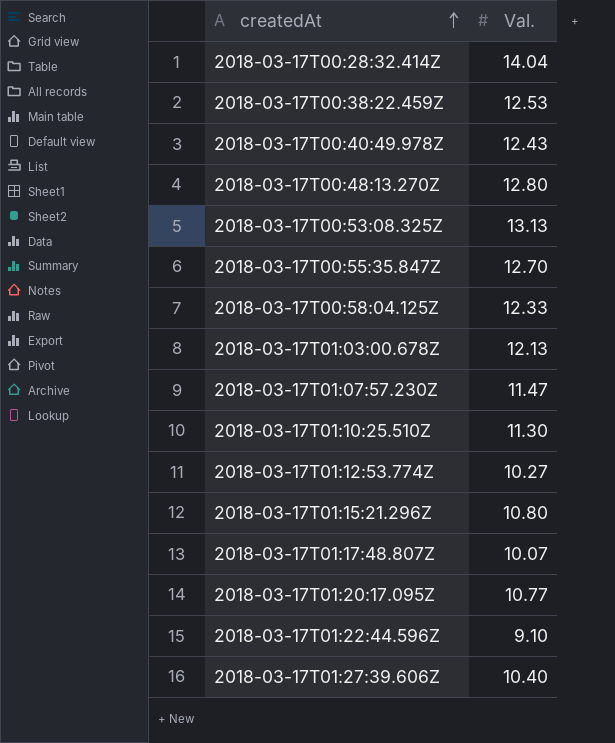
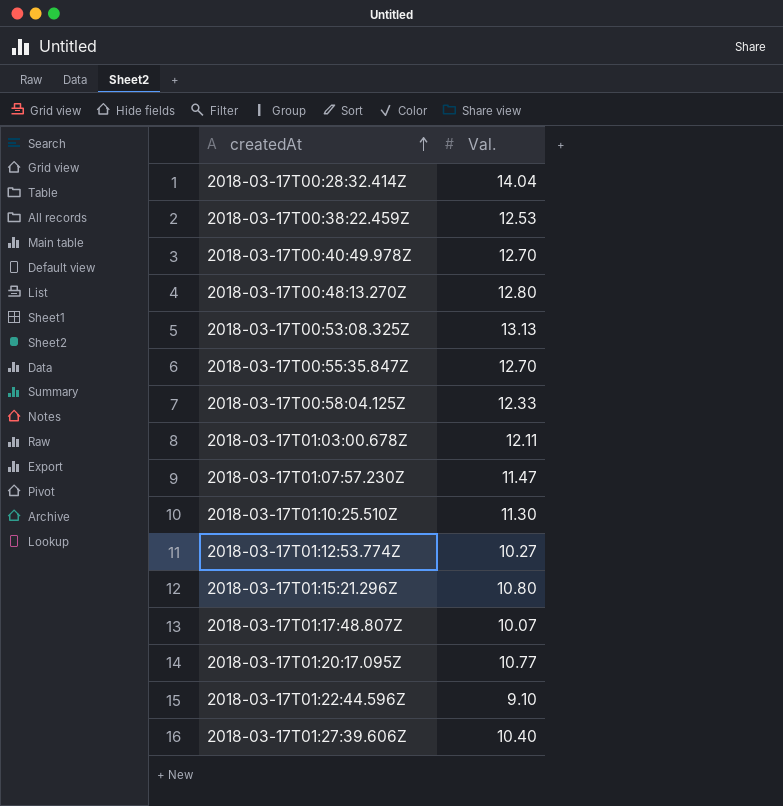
2018-03-17T00:40:49.978Z | Val.: 12.43 -> 12.70
2018-03-17T01:03:00.678Z | Val.: 12.13 -> 12.11

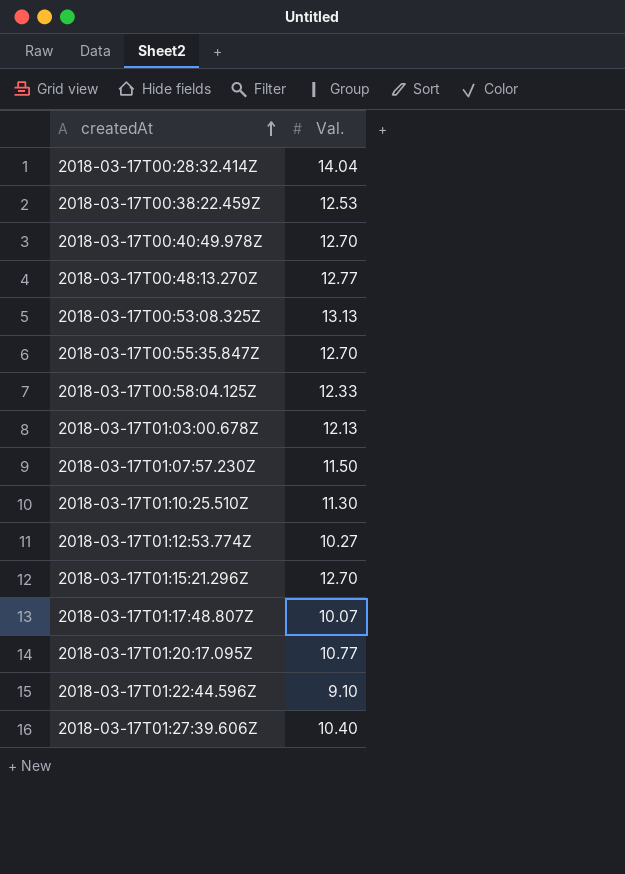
2018-03-17T00:48:13.270Z | Val.: 12.80 -> 12.77
2018-03-17T01:03:00.678Z | Val.: 12.11 -> 12.13
2018-03-17T01:07:57.230Z | Val.: 11.47 -> 11.50
2018-03-17T01:15:21.296Z | Val.: 10.80 -> 12.70

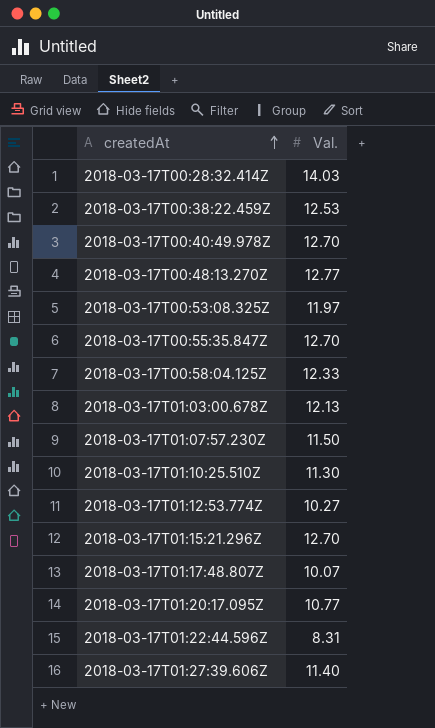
2018-03-17T00:28:32.414Z | Val.: 14.04 -> 14.03
2018-03-17T00:53:08.325Z | Val.: 13.13 -> 11.97
2018-03-17T01:22:44.596Z | Val.: 9.10 -> 8.31
2018-03-17T01:27:39.606Z | Val.: 10.40 -> 11.40

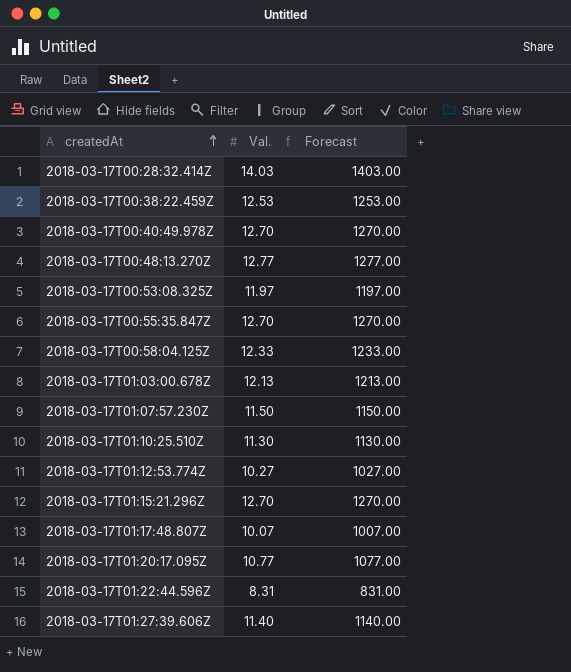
column Forecast | formula: none -> [Val.] * 100

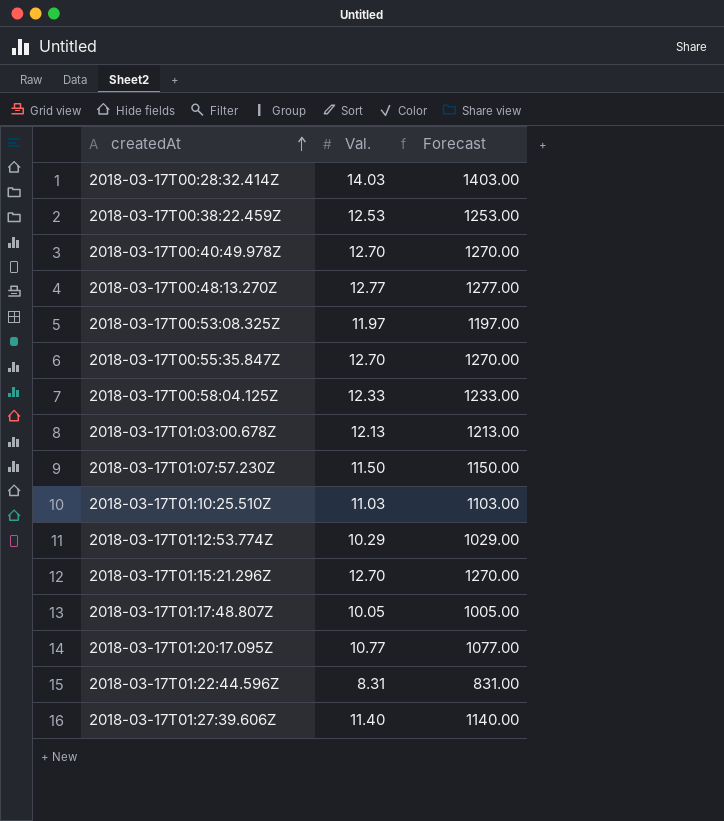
2018-03-17T01:10:25.510Z | Val.: 11.30 -> 11.03
2018-03-17T01:10:25.510Z | Forecast: 1130.00 -> 1103.00
2018-03-17T01:12:53.774Z | Val.: 10.27 -> 10.29
2018-03-17T01:12:53.774Z | Forecast: 1027.00 -> 1029.00
2018-03-17T01:17:48.807Z | Val.: 10.07 -> 10.05
2018-03-17T01:17:48.807Z | Forecast: 1007.00 -> 1005.00

